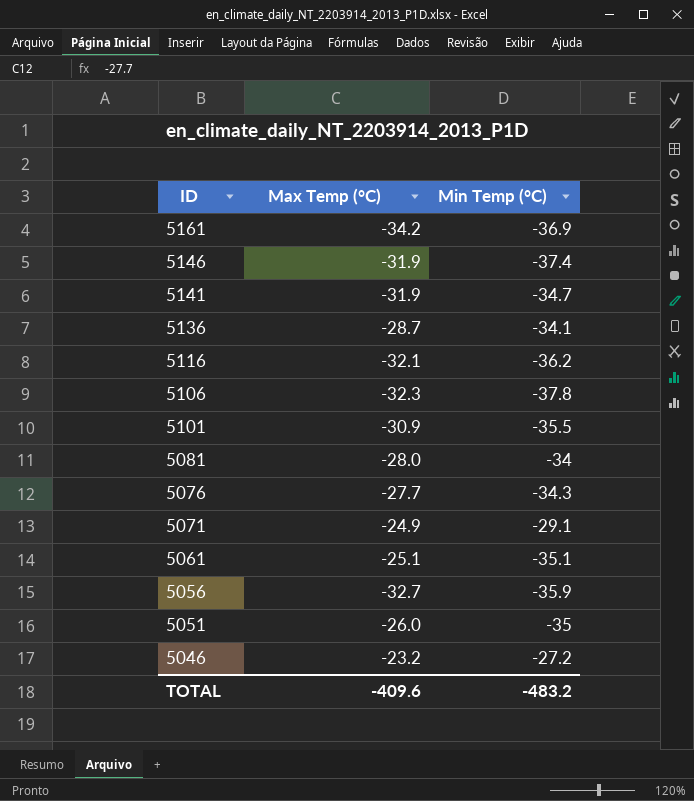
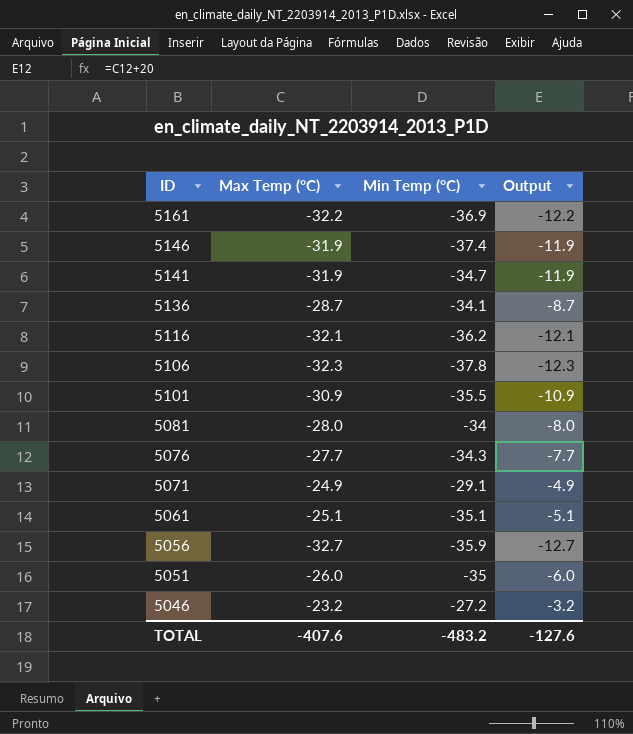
column Output | formula: none -> [Max Temp (°C)] + 20
5161 | Max Temp (°C): -34.2 -> -32.2
TOTAL | Max Temp (°C): -409.6 -> -407.6

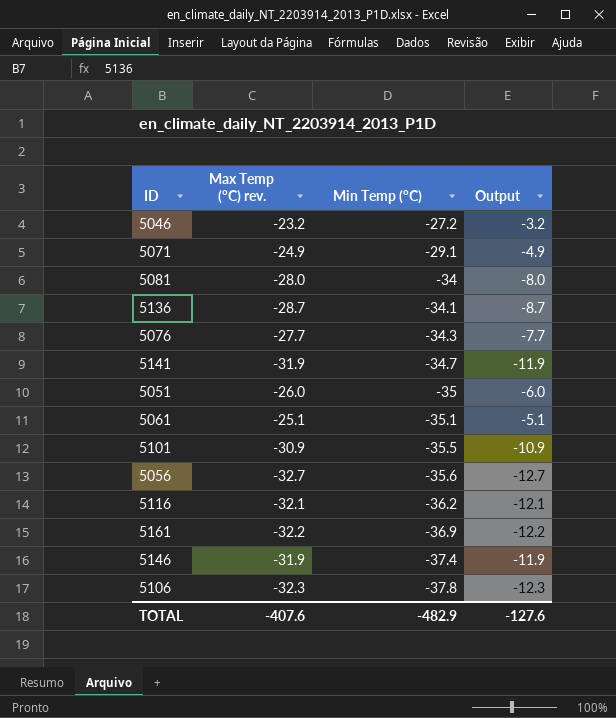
row order: ID descending -> Min Temp (°C) descending
column name: Max Temp (°C) -> Max Temp (°C) rev.
5056 | Min Temp (°C): -35.9 -> -35.6
TOTAL | Min Temp (°C): -483.2 -> -482.9

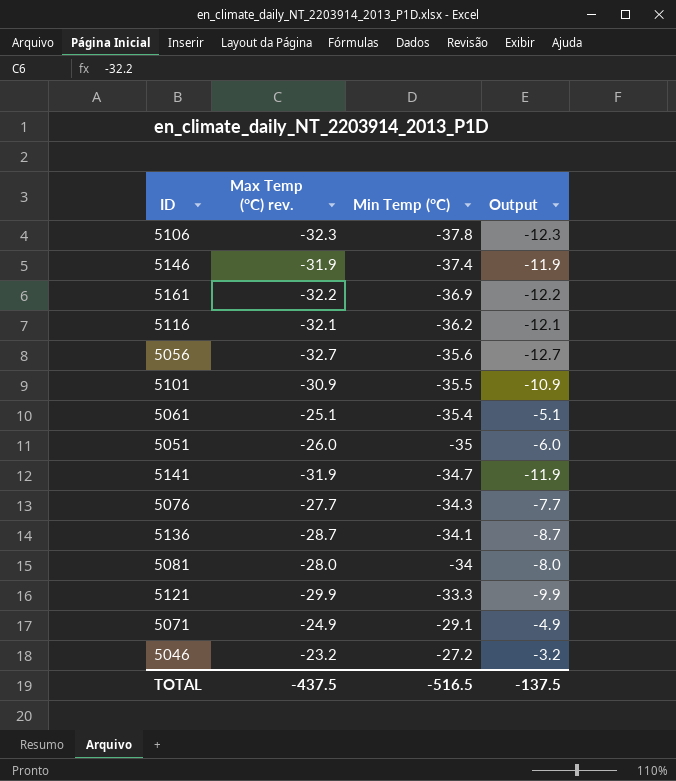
row order: Min Temp (°C) descending -> Min Temp (°C) ascending
5061 | Min Temp (°C): -35.1 -> -35.4
row 5121: none -> -29.9 | -33.3 | -9.9
TOTAL | Max Temp (°C) rev.: -407.6 -> -437.5
TOTAL | Min Temp (°C): -482.9 -> -516.5
TOTAL | Output: -127.6 -> -137.5

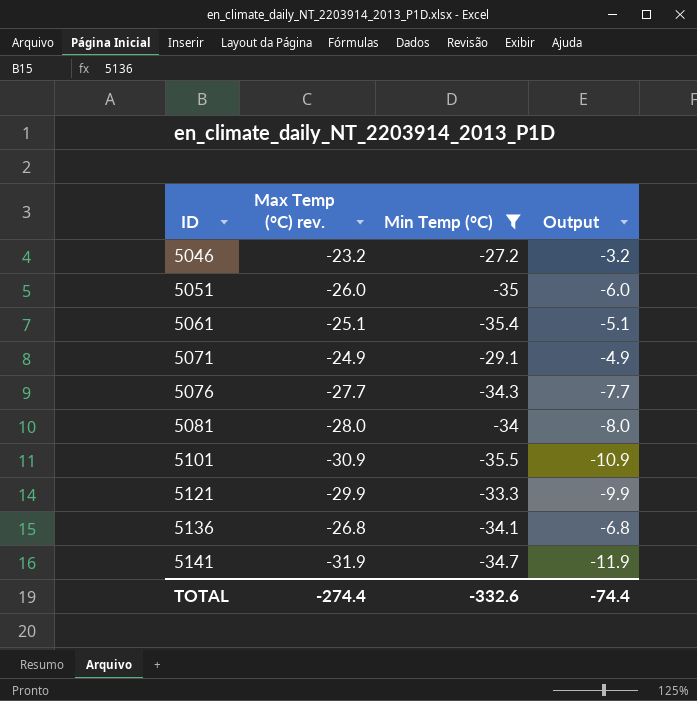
filter: none -> Min Temp (°C) >= -35.5
row order: Min Temp (°C) ascending -> ID ascending
5136 | Max Temp (°C) rev.: -28.7 -> -26.8
5136 | Output: -8.7 -> -6.8
TOTAL | Max Temp (°C) rev.: -437.5 -> -274.4
TOTAL | Min Temp (°C): -516.5 -> -332.6
TOTAL | Output: -137.5 -> -74.4

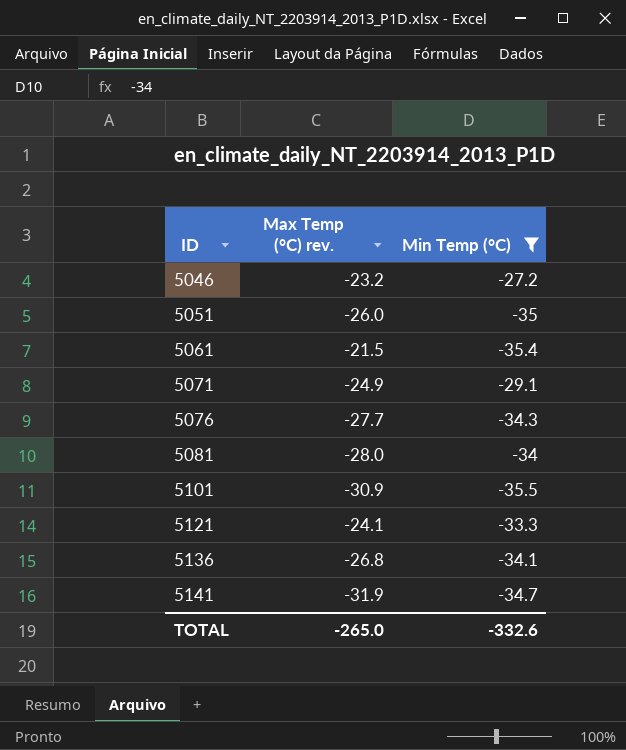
column Output | formula: [Max Temp (°C) rev.] + 20 -> none
5061 | Max Temp (°C) rev.: -25.1 -> -21.5
5121 | Max Temp (°C) rev.: -29.9 -> -24.1
TOTAL | Max Temp (°C) rev.: -274.4 -> -265.0

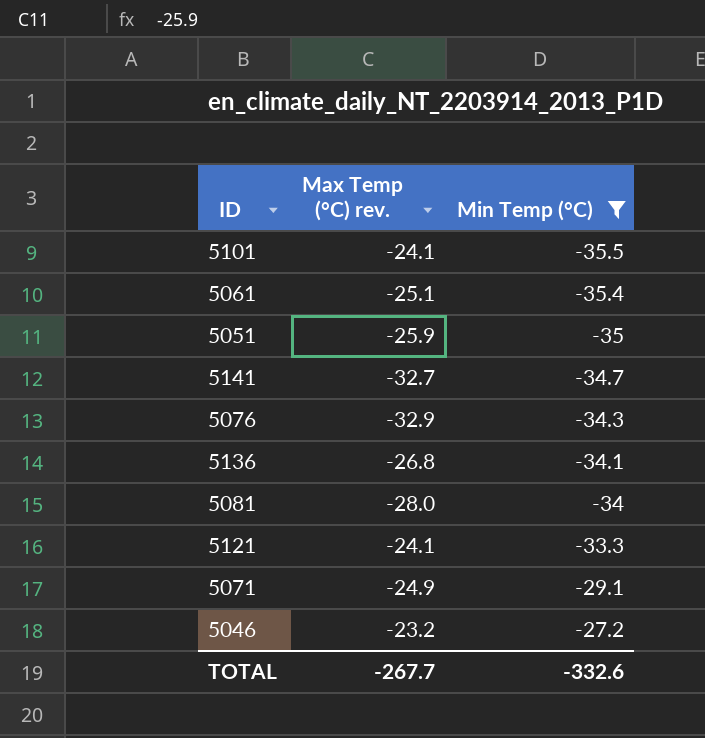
row order: ID ascending -> Min Temp (°C) ascending
5101 | Max Temp (°C) rev.: -30.9 -> -24.1
5061 | Max Temp (°C) rev.: -21.5 -> -25.1
5051 | Max Temp (°C) rev.: -26.0 -> -25.9
5141 | Max Temp (°C) rev.: -31.9 -> -32.7
5076 | Max Temp (°C) rev.: -27.7 -> -32.9
TOTAL | Max Temp (°C) rev.: -265.0 -> -267.7

